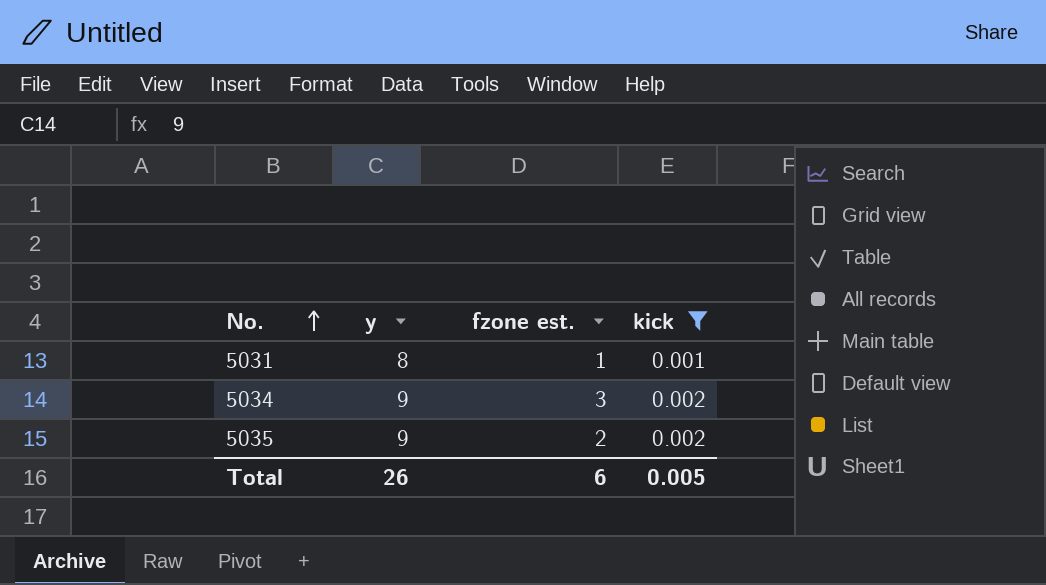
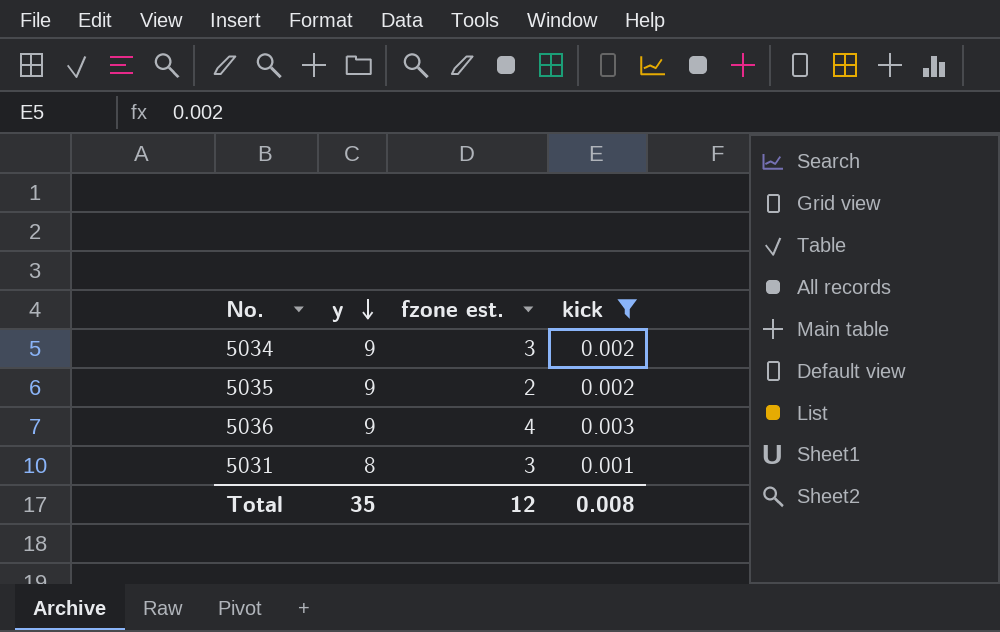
row order: No. ascending -> y descending
row 5036: none -> 9 | 4 | 0.003
5031 | fzone est.: 1 -> 3
Total | y: 26 -> 35
Total | fzone est.: 6 -> 12
Total | kick: 0.005 -> 0.008

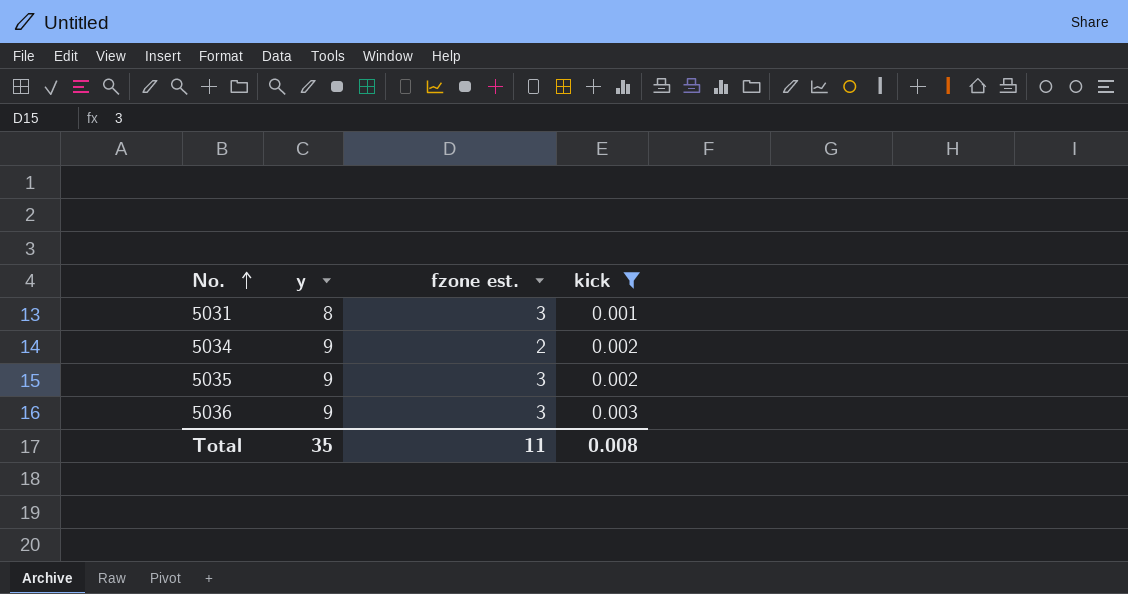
row order: y descending -> No. ascending
5034 | fzone est.: 3 -> 2
5035 | fzone est.: 2 -> 3
5036 | fzone est.: 4 -> 3
Total | fzone est.: 12 -> 11

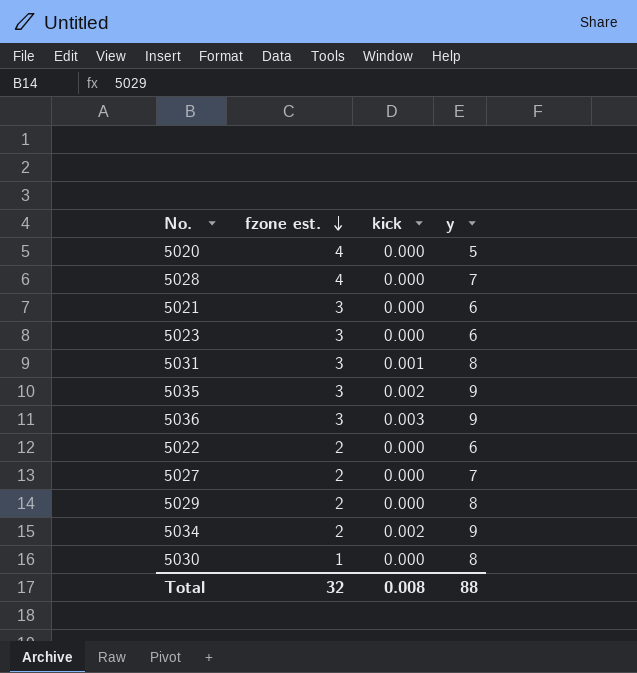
filter: kick != 0.000 -> none
row order: No. ascending -> fzone est. descending
column y | position: 2 -> 4
Total | fzone est.: 11 -> 32
Total | y: 35 -> 88

